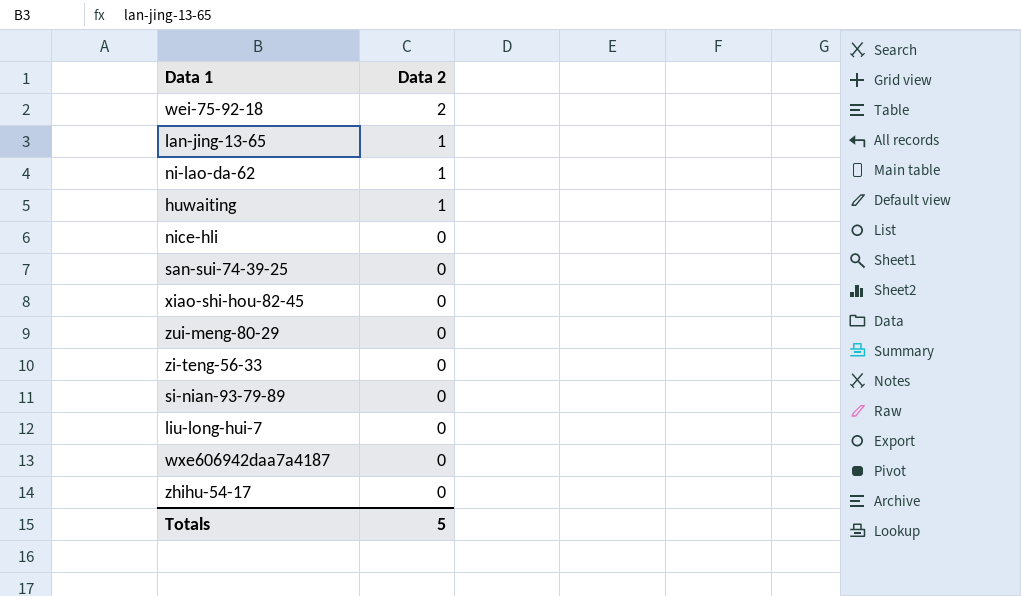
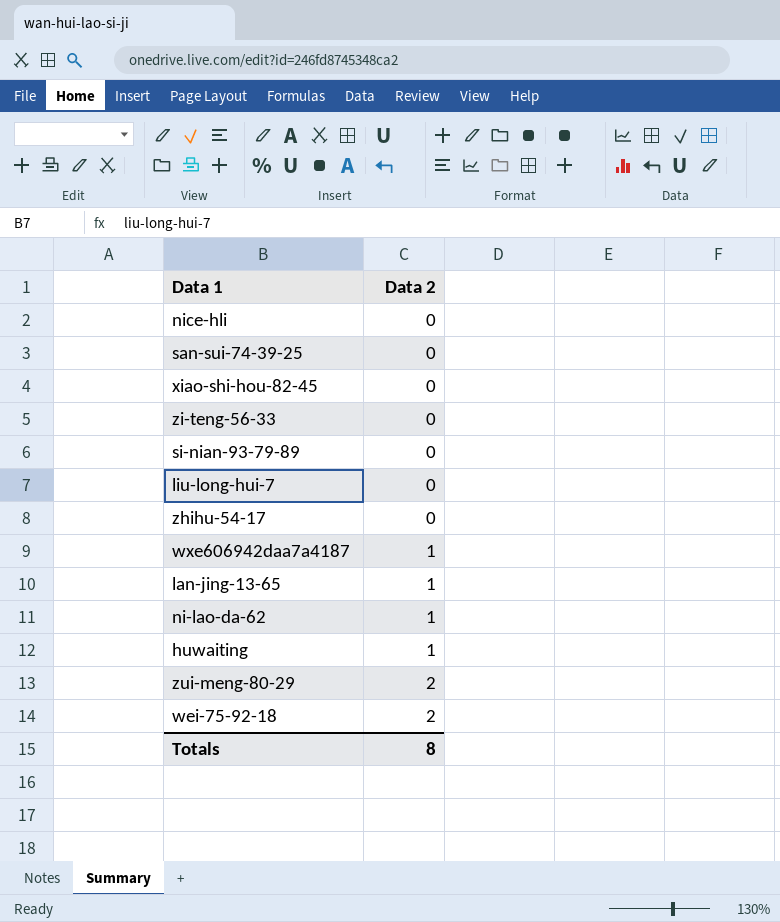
row order: Data 2 descending -> Data 2 ascending
wxe606942daa7a4187 | Data 2: 0 -> 1
zui-meng-80-29 | Data 2: 0 -> 2
Totals | Data 2: 5 -> 8

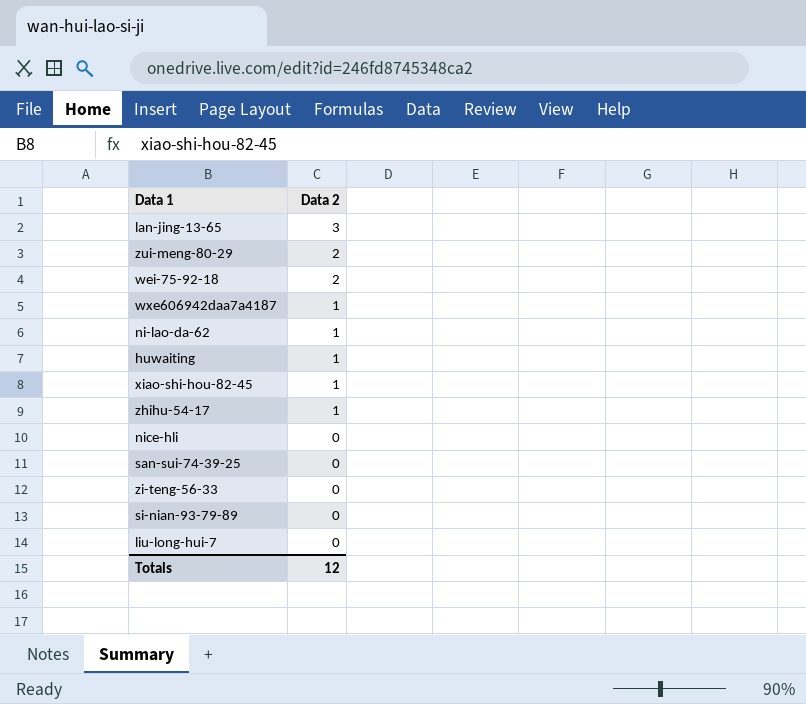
row order: Data 2 ascending -> Data 2 descending
lan-jing-13-65 | Data 2: 1 -> 3
xiao-shi-hou-82-45 | Data 2: 0 -> 1
zhihu-54-17 | Data 2: 0 -> 1
Totals | Data 2: 8 -> 12

